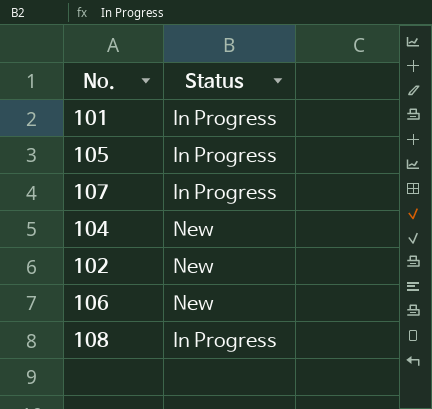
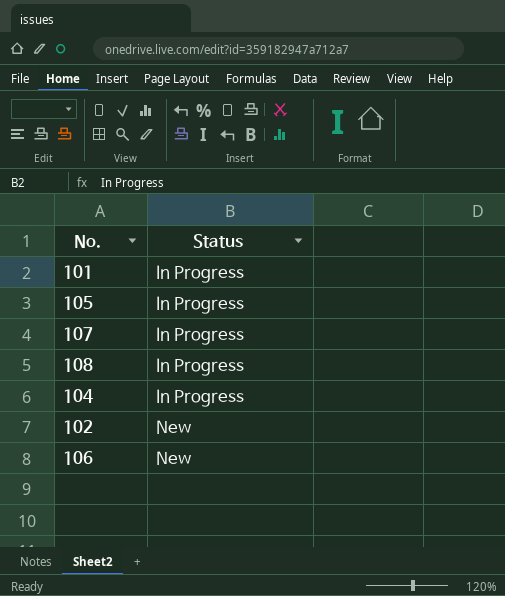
row order: none -> Status ascending
104 | Status: New -> In Progress

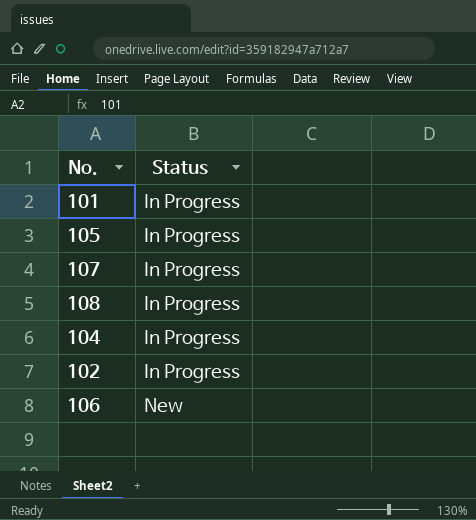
102 | Status: New -> In Progress

